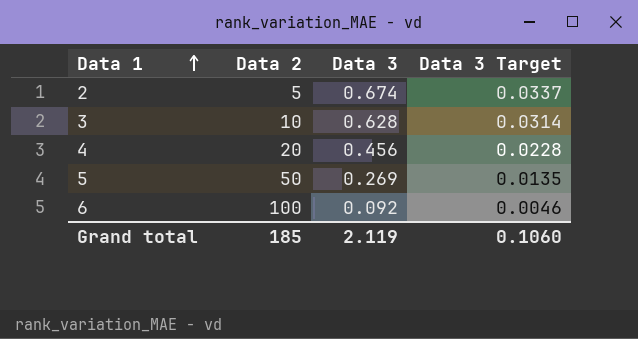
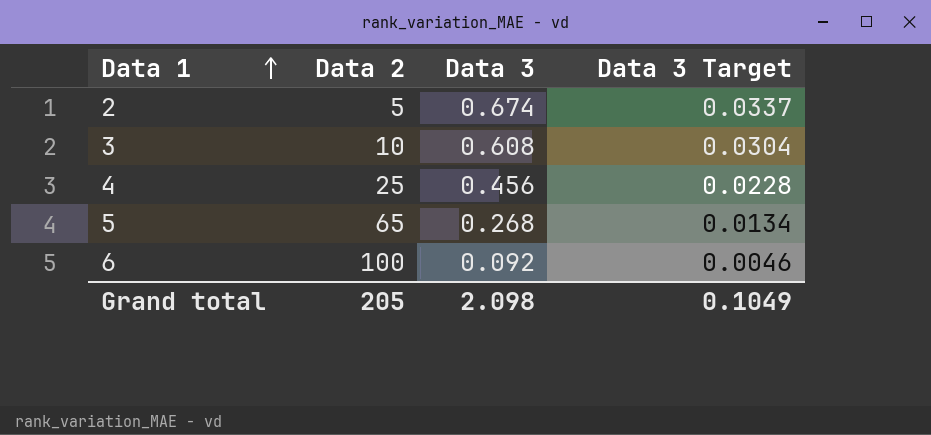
3 | Data 3: 0.628 -> 0.608
3 | Data 3 Target: 0.0314 -> 0.0304
4 | Data 2: 20 -> 25
5 | Data 2: 50 -> 65
5 | Data 3: 0.269 -> 0.268
5 | Data 3 Target: 0.0135 -> 0.0134
Grand total | Data 2: 185 -> 205
Grand total | Data 3: 2.119 -> 2.098
Grand total | Data 3 Target: 0.1060 -> 0.1049

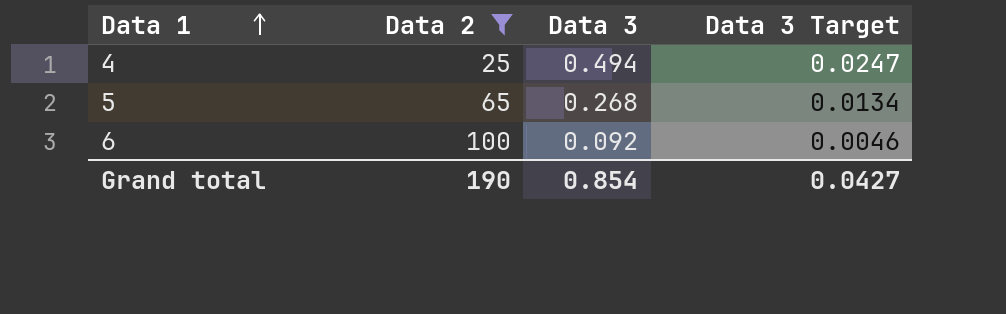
filter: none -> Data 2 >= 25
4 | Data 3: 0.456 -> 0.494
4 | Data 3 Target: 0.0228 -> 0.0247
Grand total | Data 2: 205 -> 190
Grand total | Data 3: 2.098 -> 0.854
Grand total | Data 3 Target: 0.1049 -> 0.0427

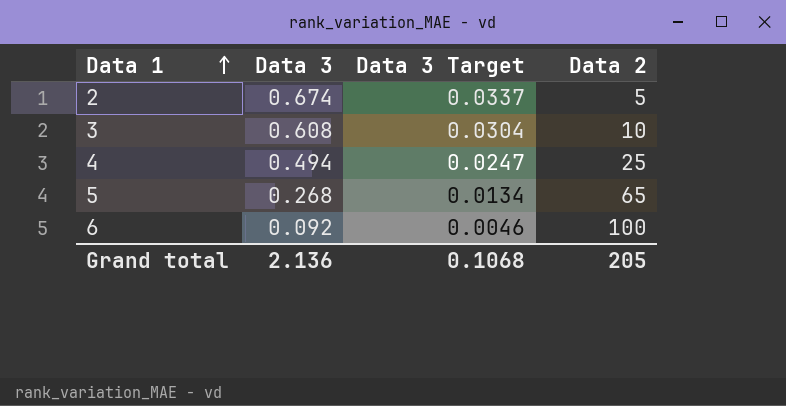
filter: Data 2 >= 25 -> none
column Data 2 | position: 2 -> 4
Grand total | Data 3: 0.854 -> 2.136
Grand total | Data 3 Target: 0.0427 -> 0.1068
Grand total | Data 2: 190 -> 205

